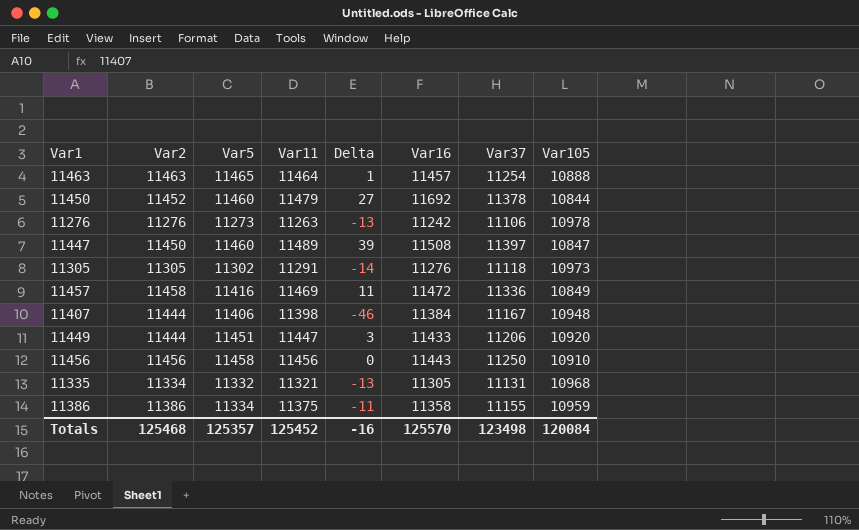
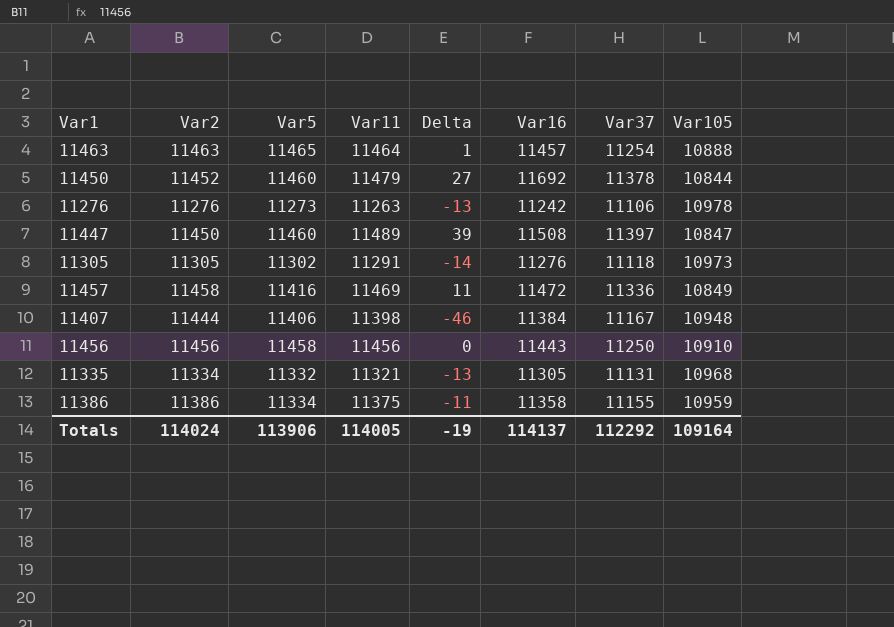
row 11449: 11444 | 11451 | 11447 | 3 | 11433 | 11206 | 10920 -> none
Totals | Var2: 125468 -> 114024
Totals | Var5: 125357 -> 113906
Totals | Var11: 125452 -> 114005
Totals | Delta: -16 -> -19
Totals | Var16: 125570 -> 114137
Totals | Var37: 123498 -> 112292
Totals | Var105: 120084 -> 109164

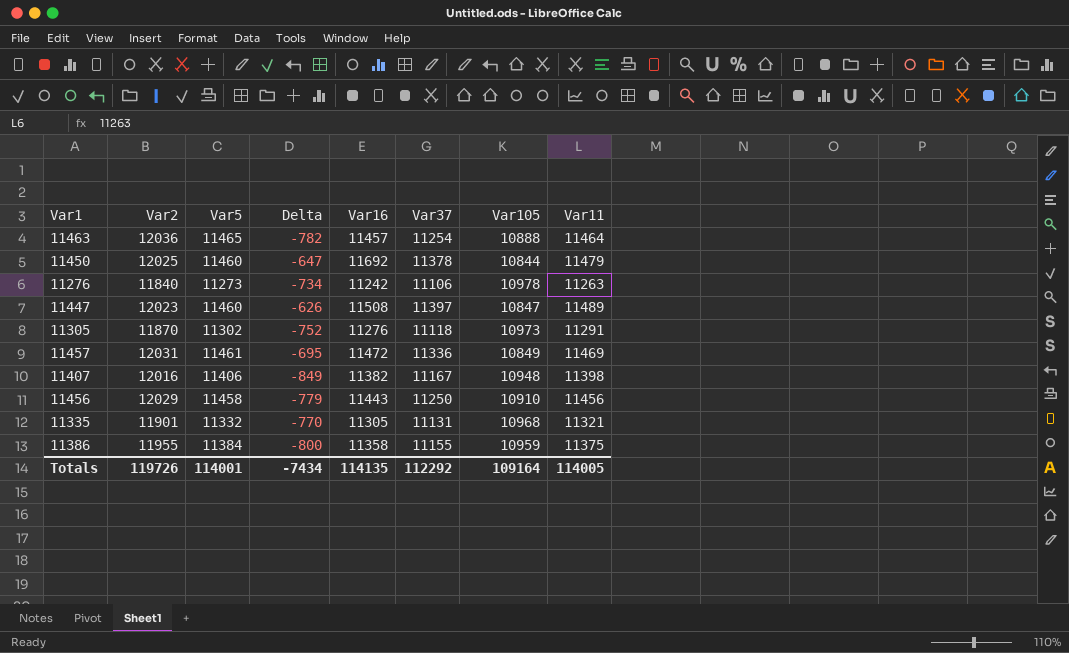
column Delta | formula: [Var11] - [Var2] -> [Var37] - [Var2]
column Var11 | position: 4 -> 8
11463 | Var2: 11463 -> 12036
11450 | Var2: 11452 -> 12025
11276 | Var2: 11276 -> 11840
11447 | Var2: 11450 -> 12023
11305 | Var2: 11305 -> 11870
11457 | Var2: 11458 -> 12031
11457 | Var5: 11416 -> 11461
11407 | Var2: 11444 -> 12016
11407 | Var16: 11384 -> 11382
11456 | Var2: 11456 -> 12029
11335 | Var2: 11334 -> 11901
11386 | Var2: 11386 -> 11955
11386 | Var5: 11334 -> 11384
Totals | Var2: 114024 -> 119726
Totals | Var5: 113906 -> 114001
Totals | Delta: -19 -> -7434
Totals | Var16: 114137 -> 114135

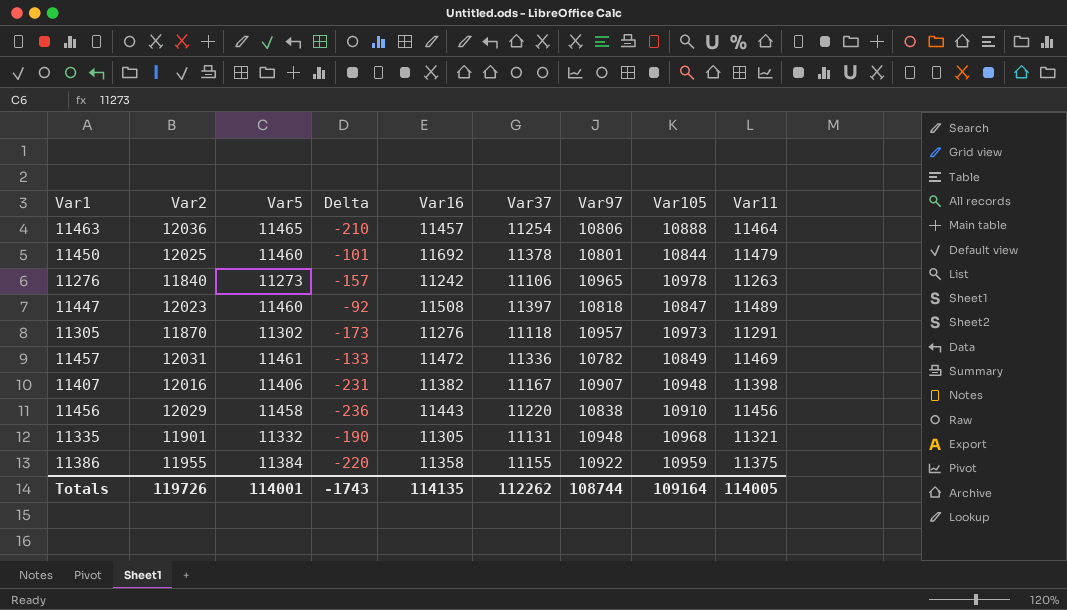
column Delta | formula: [Var37] - [Var2] -> [Var37] - [Var11]
column Var97 | position: none -> 7
11456 | Var37: 11250 -> 11220
Totals | Delta: -7434 -> -1743
Totals | Var37: 112292 -> 112262

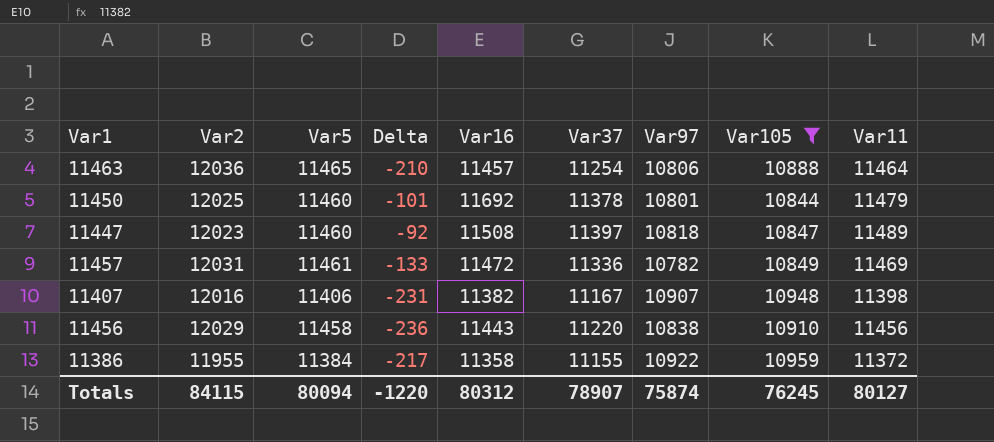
filter: none -> Var105 <= 10959
11386 | Delta: -220 -> -217
11386 | Var11: 11375 -> 11372
Totals | Var2: 119726 -> 84115
Totals | Var5: 114001 -> 80094
Totals | Delta: -1743 -> -1220
Totals | Var16: 114135 -> 80312
Totals | Var37: 112262 -> 78907
Totals | Var97: 108744 -> 75874
Totals | Var105: 109164 -> 76245
Totals | Var11: 114005 -> 80127

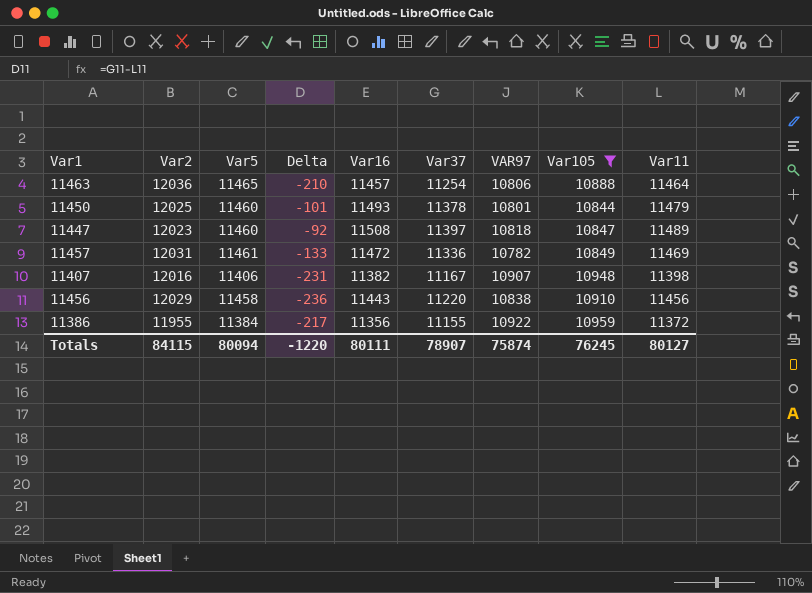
column name: Var97 -> VAR97
11450 | Var16: 11692 -> 11493
11386 | Var16: 11358 -> 11356
Totals | Var16: 80312 -> 80111

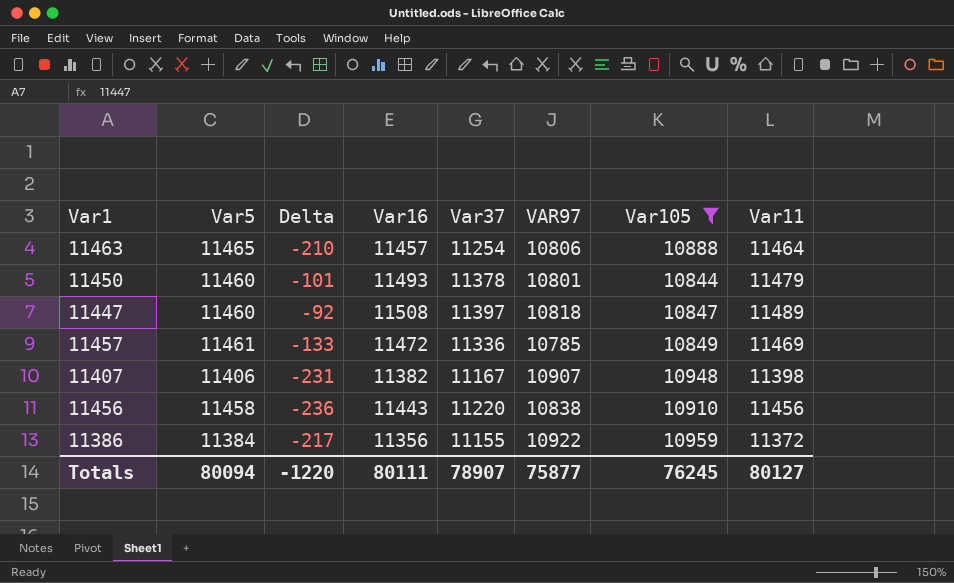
column Var2 | position: 2 -> none
11457 | VAR97: 10782 -> 10785
Totals | VAR97: 75874 -> 75877

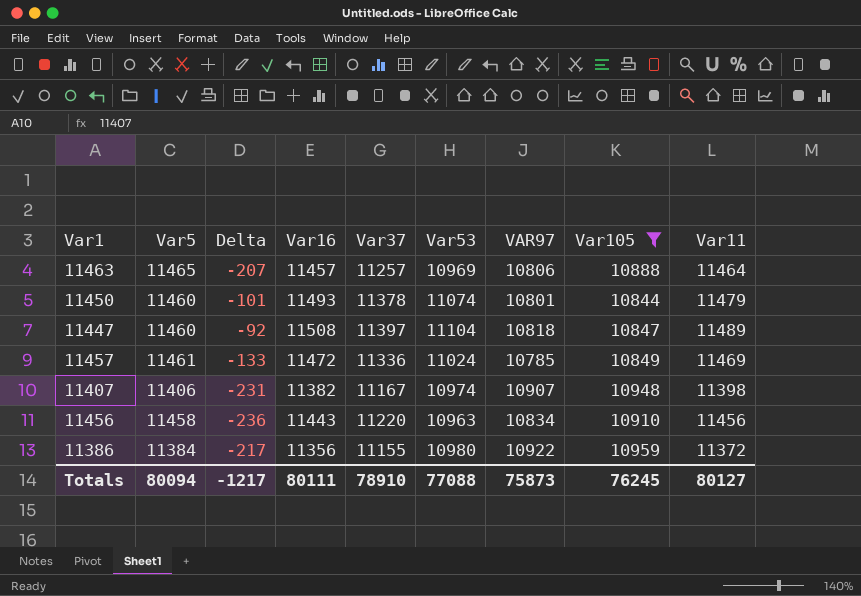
column Var53 | position: none -> 6
11463 | Delta: -210 -> -207
11463 | Var37: 11254 -> 11257
11456 | VAR97: 10838 -> 10834
Totals | Delta: -1220 -> -1217
Totals | Var37: 78907 -> 78910
Totals | VAR97: 75877 -> 75873

